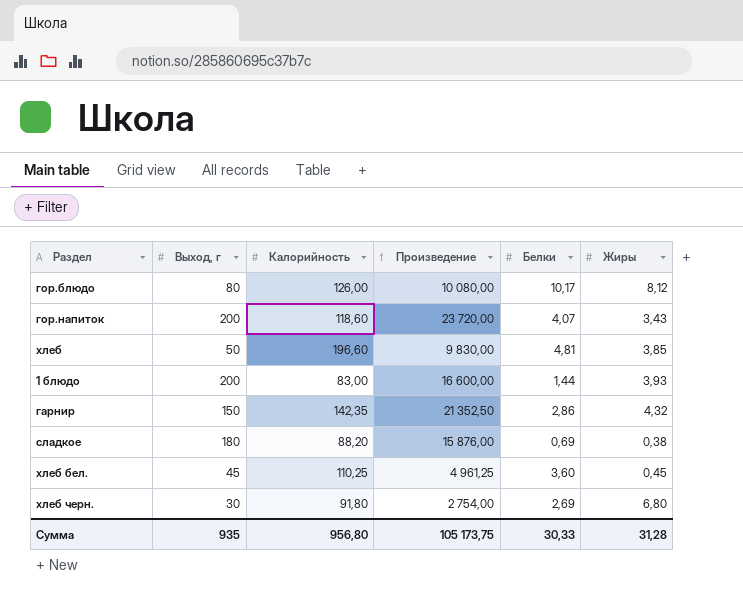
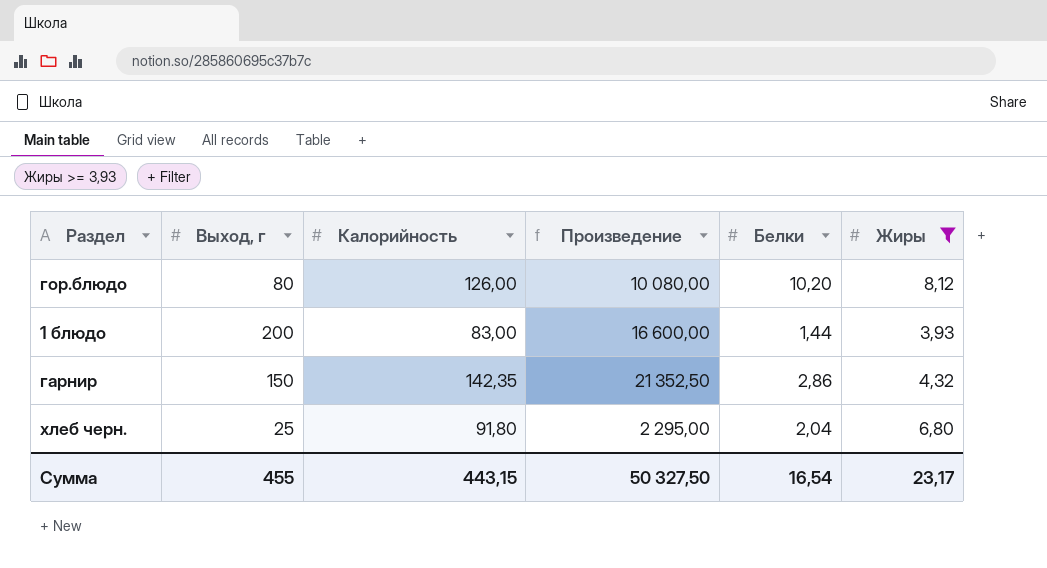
filter: none -> Жиры >= 3,93
гор.блюдо | Белки: 10,17 -> 10,20
хлеб черн. | Выход, г: 30 -> 25
хлеб черн. | Произведение: 2 754,00 -> 2 295,00
хлеб черн. | Белки: 2,69 -> 2,04
Сумма | Выход, г: 935 -> 455
Сумма | Калорийность: 956,80 -> 443,15
Сумма | Произведение: 105 173,75 -> 50 327,50
Сумма | Белки: 30,33 -> 16,54
Сумма | Жиры: 31,28 -> 23,17

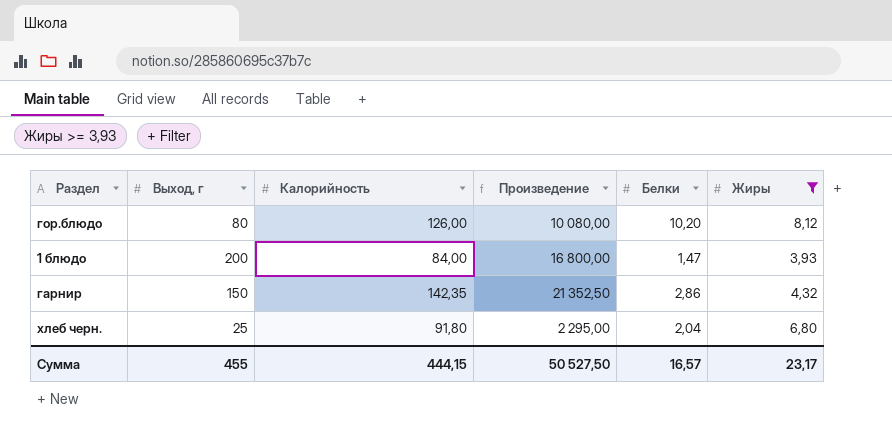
1 блюдо | Калорийность: 83,00 -> 84,00
1 блюдо | Произведение: 16 600,00 -> 16 800,00
1 блюдо | Белки: 1,44 -> 1,47
Сумма | Калорийность: 443,15 -> 444,15
Сумма | Произведение: 50 327,50 -> 50 527,50
Сумма | Белки: 16,54 -> 16,57

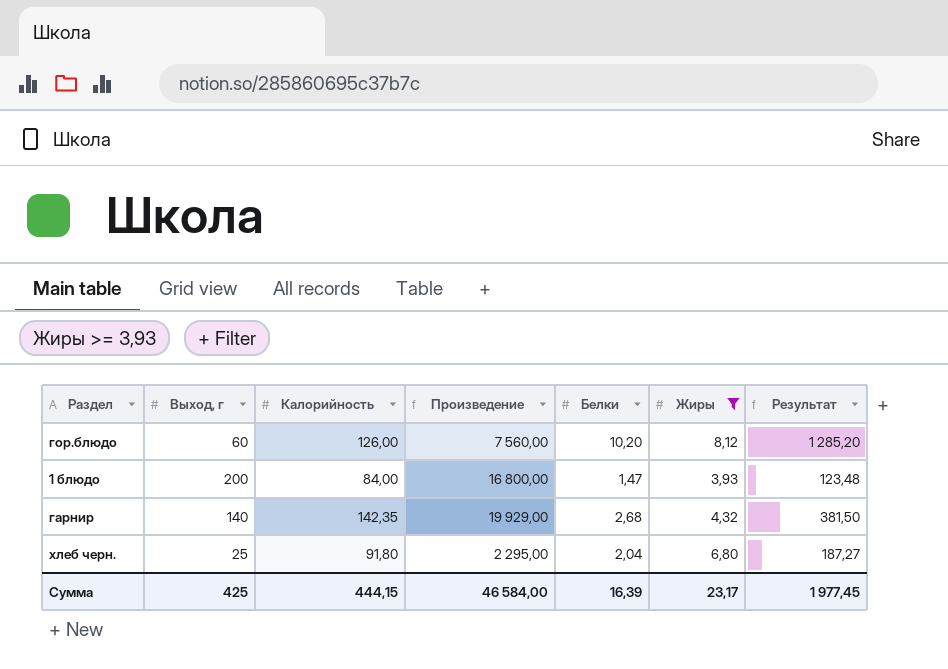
column Результат | formula: none -> [Калорийность] * [Белки]
гор.блюдо | Выход, г: 80 -> 60
гор.блюдо | Произведение: 10 080,00 -> 7 560,00
гарнир | Выход, г: 150 -> 140
гарнир | Произведение: 21 352,50 -> 19 929,00
гарнир | Белки: 2,86 -> 2,68
Сумма | Выход, г: 455 -> 425
Сумма | Произведение: 50 527,50 -> 46 584,00
Сумма | Белки: 16,57 -> 16,39

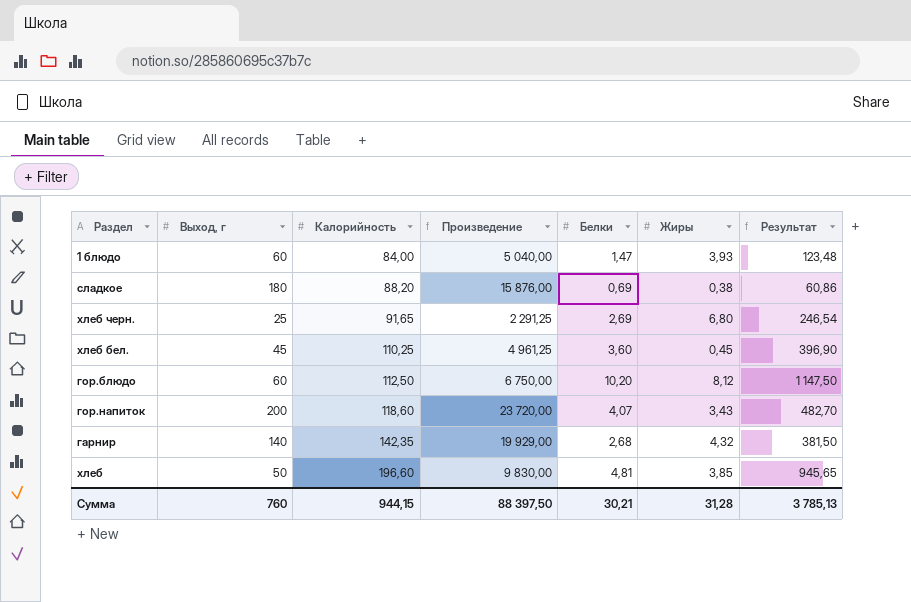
filter: Жиры >= 3,93 -> none
row order: none -> Калорийность ascending
1 блюдо | Выход, г: 200 -> 60
1 блюдо | Произведение: 16 800,00 -> 5 040,00
хлеб черн. | Калорийность: 91,80 -> 91,65
хлеб черн. | Произведение: 2 295,00 -> 2 291,25
хлеб черн. | Белки: 2,04 -> 2,69
хлеб черн. | Результат: 187,27 -> 246,54
гор.блюдо | Калорийность: 126,00 -> 112,50
гор.блюдо | Произведение: 7 560,00 -> 6 750,00
гор.блюдо | Результат: 1 285,20 -> 1 147,50
Сумма | Выход, г: 425 -> 760
Сумма | Калорийность: 444,15 -> 944,15
Сумма | Произведение: 46 584,00 -> 88 397,50
Сумма | Белки: 16,39 -> 30,21
Сумма | Жиры: 23,17 -> 31,28
Сумма | Результат: 1 977,45 -> 3 785,13

